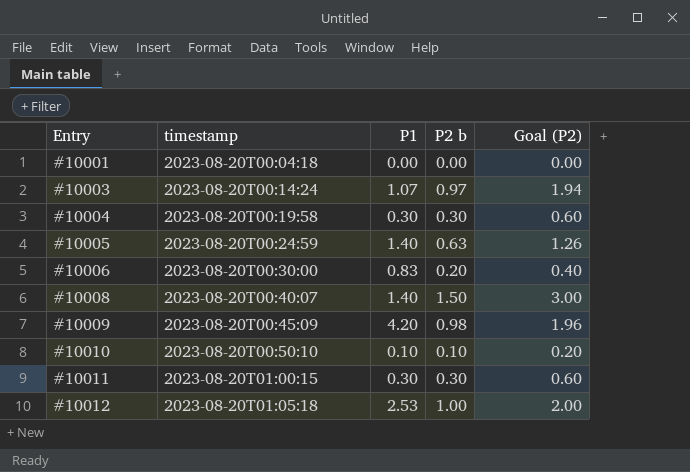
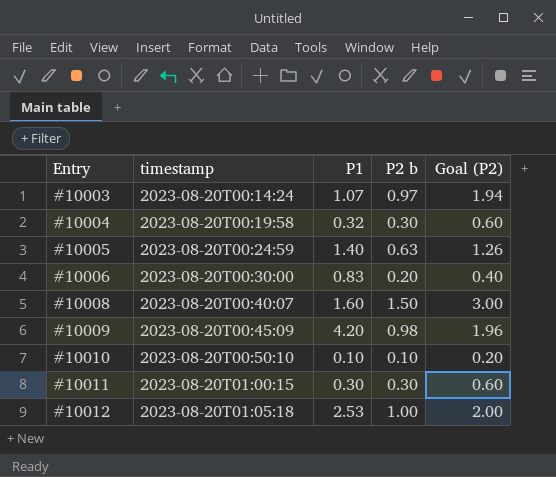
row #10001: 2023-08-20T00:04:18 | 0.00 | 0.00 | 0.00 -> none
#10004 | P1: 0.30 -> 0.32
#10008 | P1: 1.40 -> 1.60

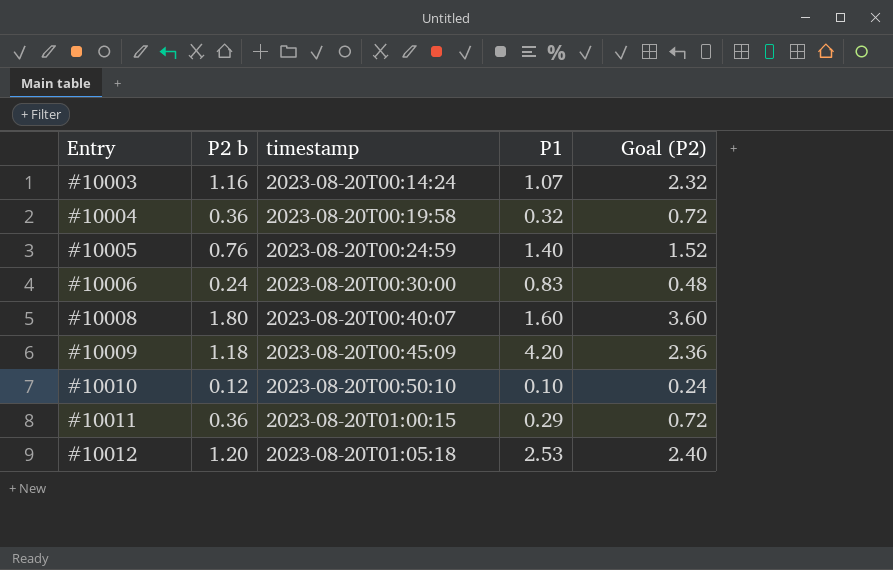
column P2 b | position: 4 -> 2
#10003 | P2 b: 0.97 -> 1.16
#10003 | Goal (P2): 1.94 -> 2.32
#10004 | P2 b: 0.30 -> 0.36
#10004 | Goal (P2): 0.60 -> 0.72
#10005 | P2 b: 0.63 -> 0.76
#10005 | Goal (P2): 1.26 -> 1.52
#10006 | P2 b: 0.20 -> 0.24
#10006 | Goal (P2): 0.40 -> 0.48
#10008 | P2 b: 1.50 -> 1.80
#10008 | Goal (P2): 3.00 -> 3.60
#10009 | P2 b: 0.98 -> 1.18
#10009 | Goal (P2): 1.96 -> 2.36
#10010 | P2 b: 0.10 -> 0.12
#10010 | Goal (P2): 0.20 -> 0.24
#10011 | P2 b: 0.30 -> 0.36
#10011 | P1: 0.30 -> 0.29
#10011 | Goal (P2): 0.60 -> 0.72
#10012 | P2 b: 1.00 -> 1.20
#10012 | Goal (P2): 2.00 -> 2.40

